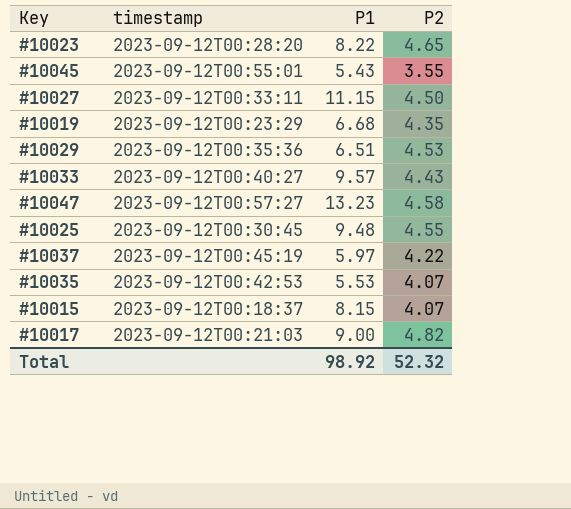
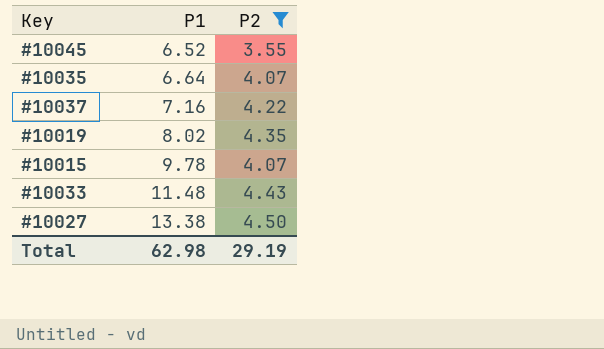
filter: none -> P2 <= 4.50
row order: none -> P1 ascending
column timestamp | position: 2 -> none
#10045 | P1: 5.43 -> 6.52
#10035 | P1: 5.53 -> 6.64
#10037 | P1: 5.97 -> 7.16
#10019 | P1: 6.68 -> 8.02
#10015 | P1: 8.15 -> 9.78
#10033 | P1: 9.57 -> 11.48
#10027 | P1: 11.15 -> 13.38
Total | P1: 98.92 -> 62.98
Total | P2: 52.32 -> 29.19

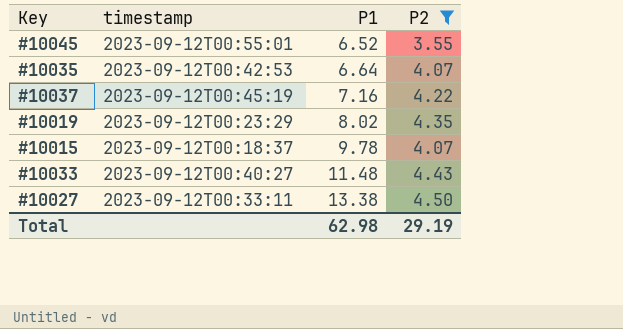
column timestamp | position: none -> 2

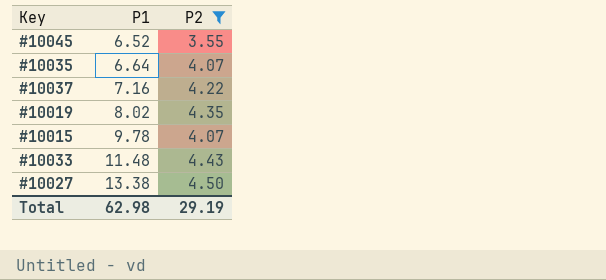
column timestamp | position: 2 -> none

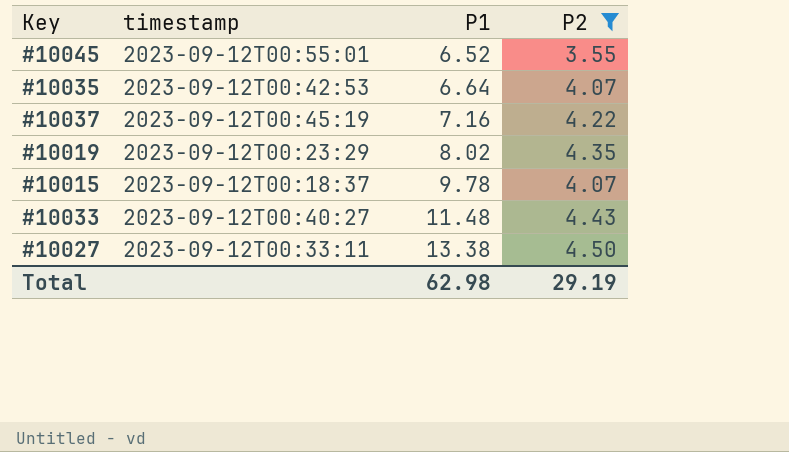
column timestamp | position: none -> 2

